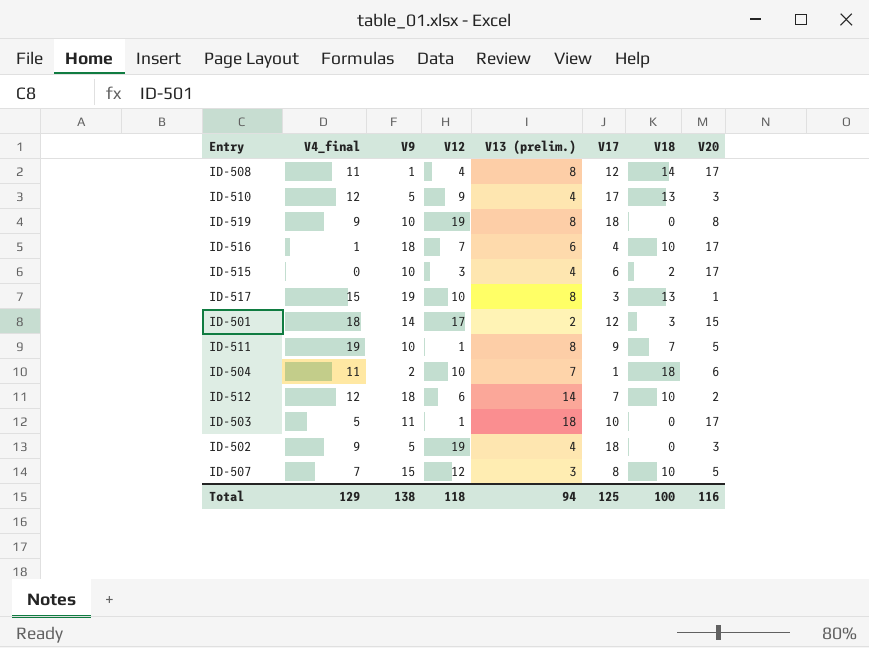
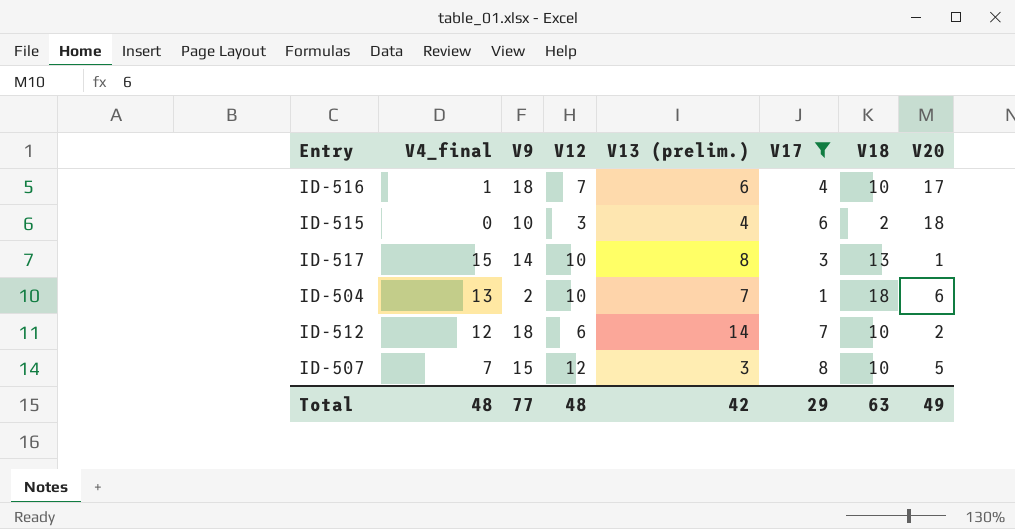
filter: none -> V17 <= 8
ID-515 | V20: 17 -> 18
ID-517 | V9: 19 -> 14
ID-504 | V4_final: 11 -> 13
Total | V4_final: 129 -> 48
Total | V9: 138 -> 77
Total | V12: 118 -> 48
Total | V13 (prelim.): 94 -> 42
Total | V17: 125 -> 29
Total | V18: 100 -> 63
Total | V20: 116 -> 49

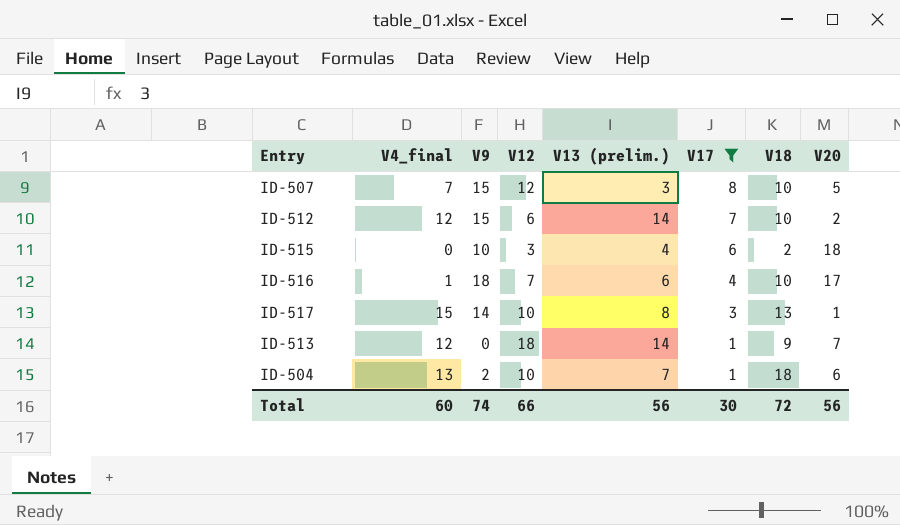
row order: none -> V17 descending
ID-512 | V9: 18 -> 15
row ID-513: none -> 12 | 0 | 18 | 14 | 1 | 9 | 7
Total | V4_final: 48 -> 60
Total | V9: 77 -> 74
Total | V12: 48 -> 66
Total | V13 (prelim.): 42 -> 56
Total | V17: 29 -> 30
Total | V18: 63 -> 72
Total | V20: 49 -> 56

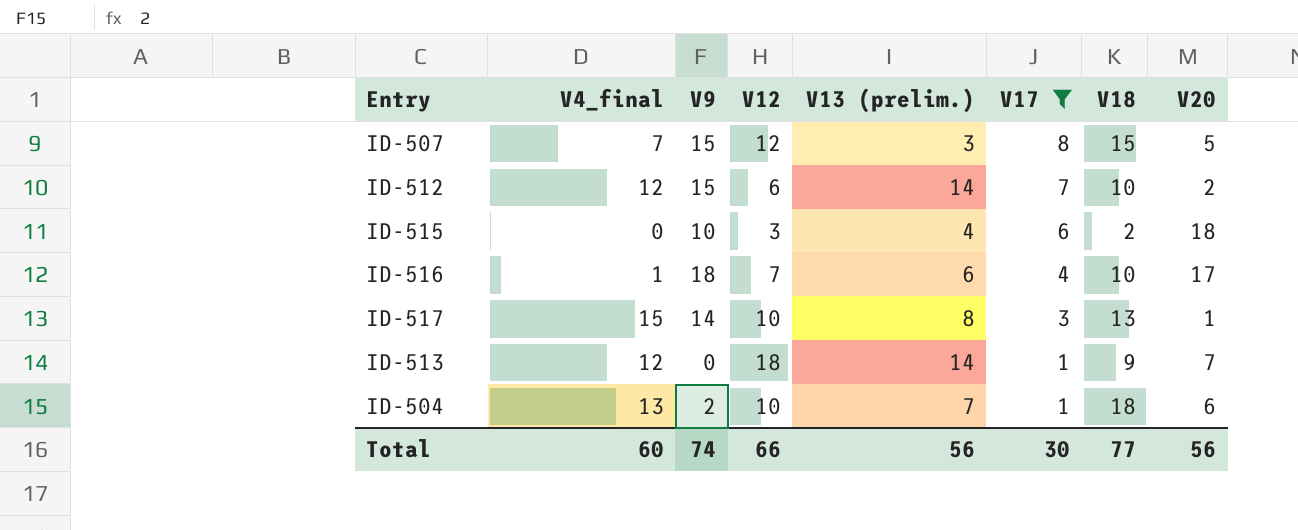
ID-507 | V18: 10 -> 15
Total | V18: 72 -> 77

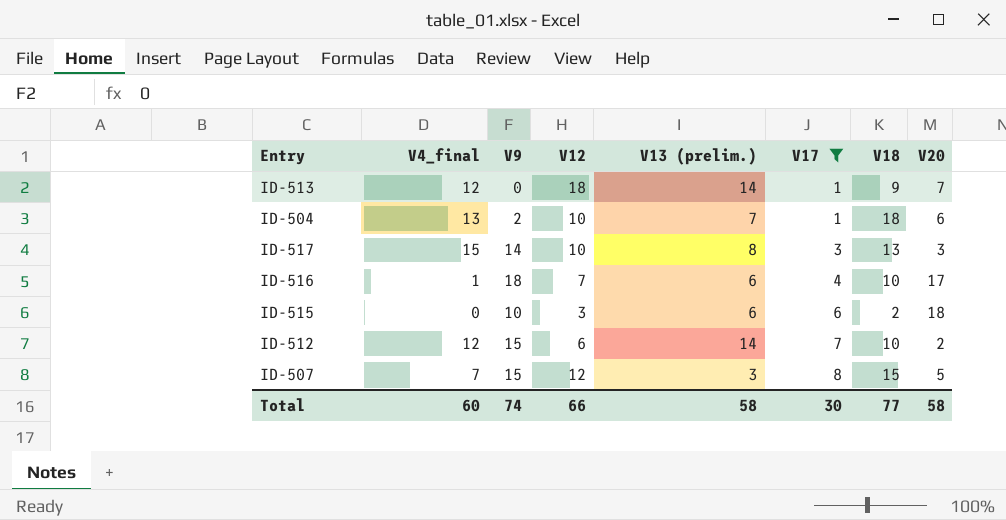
row order: V17 descending -> V17 ascending
ID-517 | V20: 1 -> 3
ID-515 | V13 (prelim.): 4 -> 6
Total | V13 (prelim.): 56 -> 58
Total | V20: 56 -> 58

